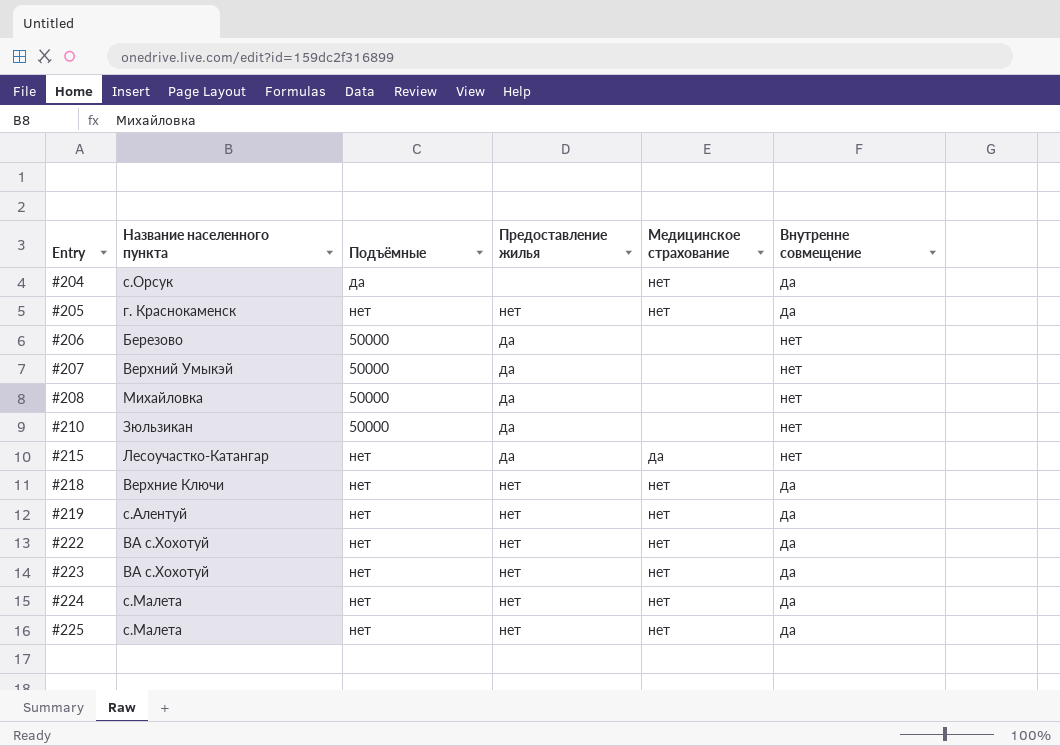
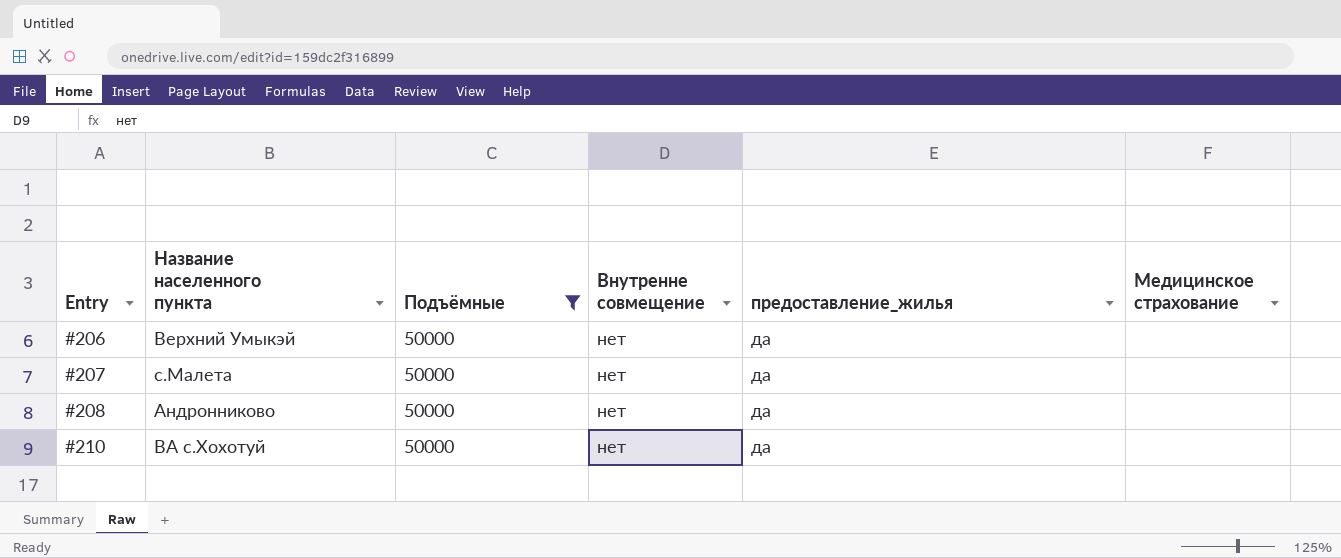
filter: none -> Подъёмные = 50000
column Внутренне совмещение | position: 6 -> 4
column name: Предоставление жилья -> предоставление_жилья
#206 | Название населенного пункта: Березово -> Верхний Умыкэй
#207 | Название населенного пункта: Верхний Умыкэй -> с.Малета
#208 | Название населенного пункта: Михайловка -> Андронниково
#210 | Название населенного пункта: Зюльзикан -> ВА с.Хохотуй

